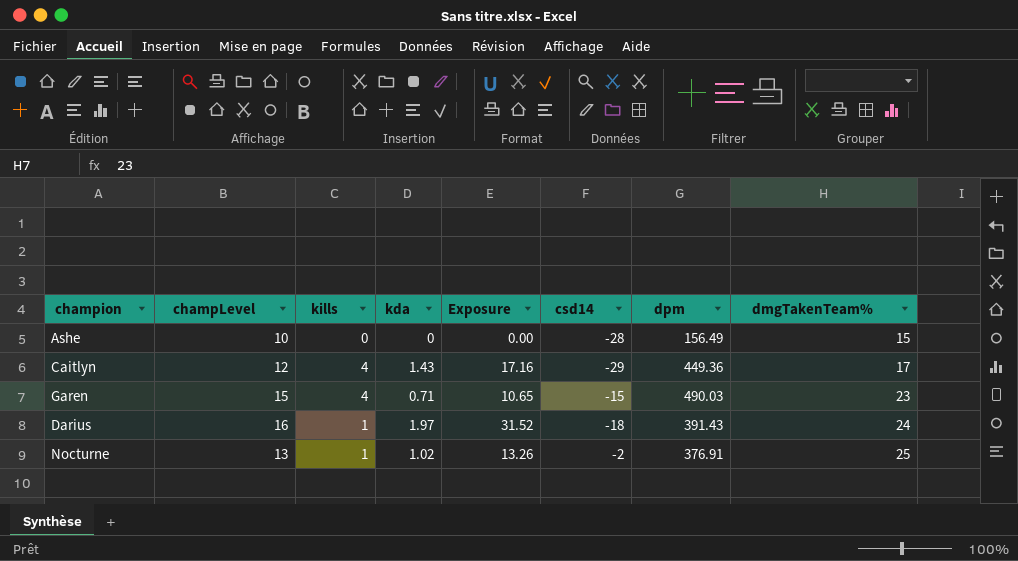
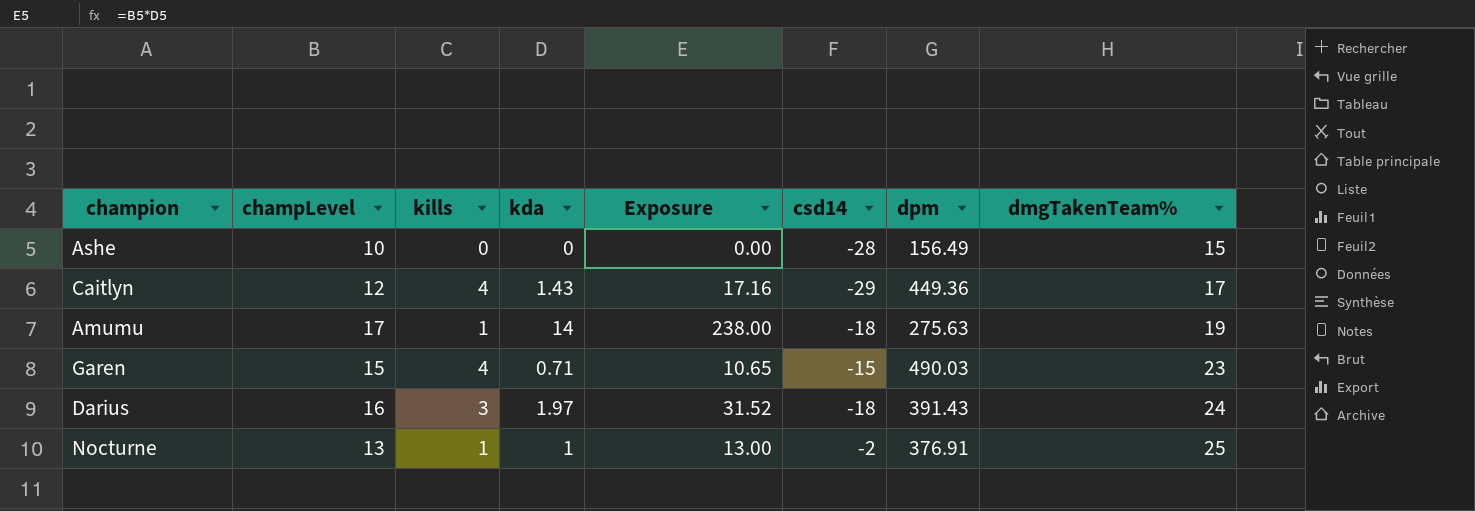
row Amumu: none -> 17 | 1 | 14 | 238.00 | -18 | 275.63 | 19
Darius | kills: 1 -> 3
Nocturne | kda: 1.02 -> 1
Nocturne | Exposure: 13.26 -> 13.00

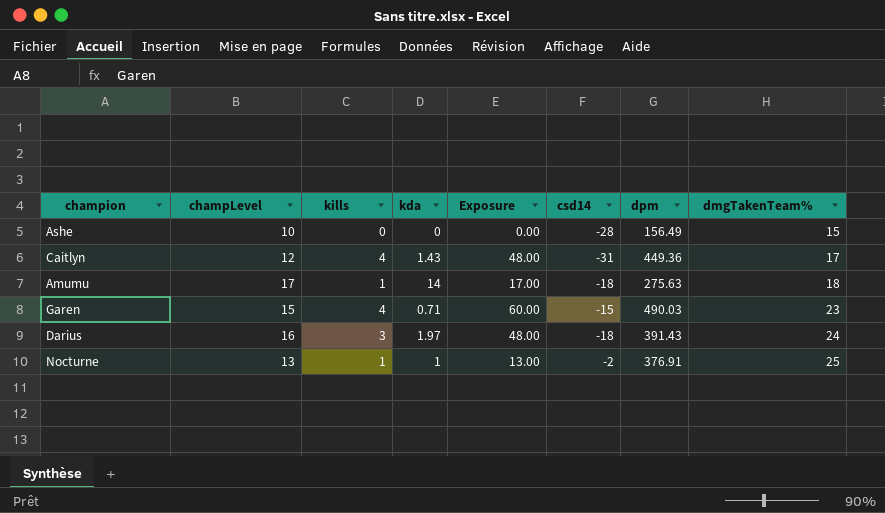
column Exposure | formula: [champLevel] * [kda] -> [champLevel] * [kills]
Caitlyn | csd14: -29 -> -31
Amumu | dmgTakenTeam%: 19 -> 18

